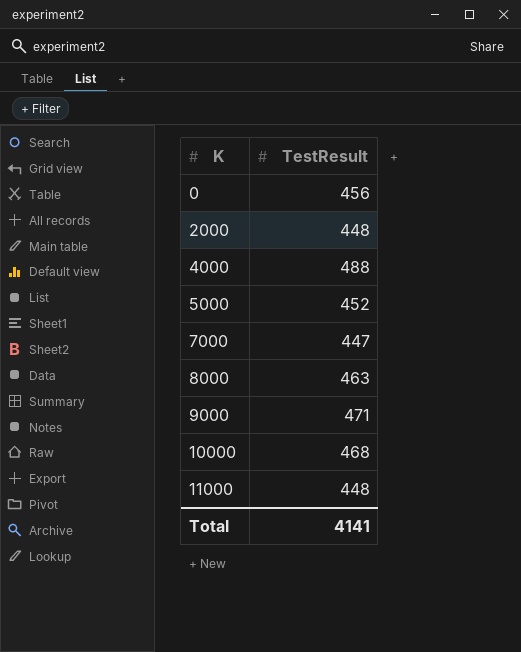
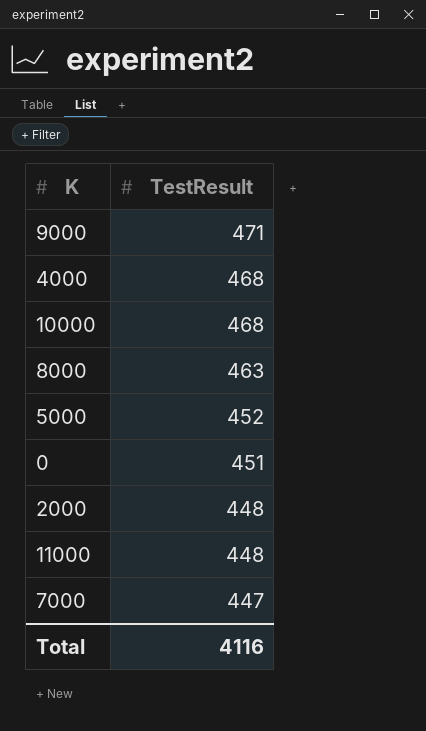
row order: K ascending -> TestResult descending
4000 | TestResult: 488 -> 468
0 | TestResult: 456 -> 451
Total | TestResult: 4141 -> 4116

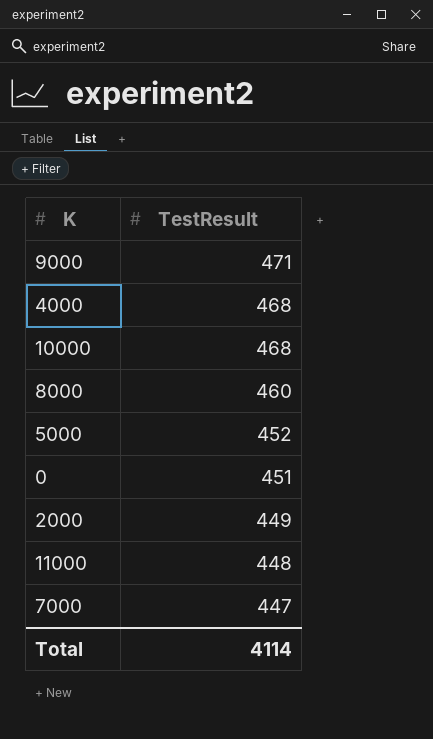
8000 | TestResult: 463 -> 460
2000 | TestResult: 448 -> 449
Total | TestResult: 4116 -> 4114

